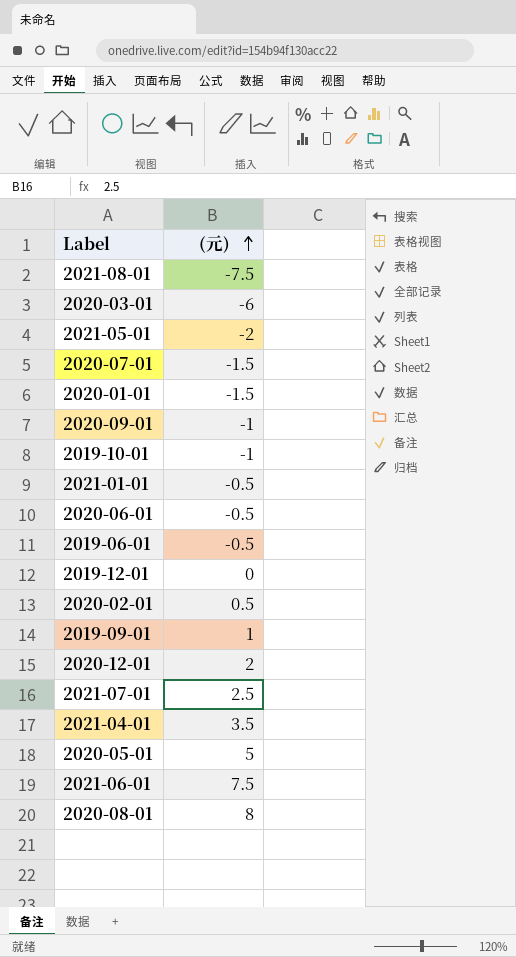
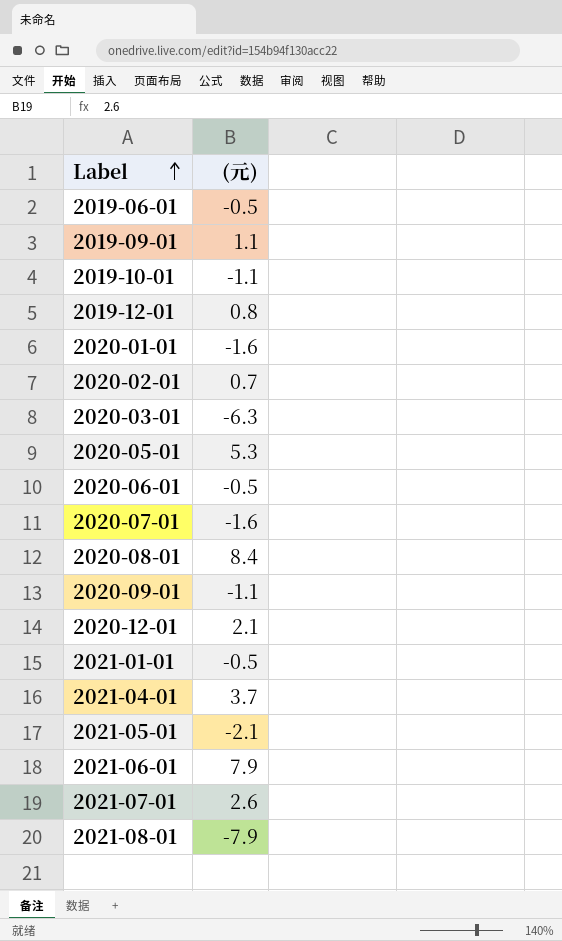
row order: (元) ascending -> Label ascending
2019-09-01 | (元): 1 -> 1.1
2019-10-01 | (元): -1 -> -1.1
2019-12-01 | (元): 0 -> 0.8
2020-01-01 | (元): -1.5 -> -1.6
2020-02-01 | (元): 0.5 -> 0.7
2020-03-01 | (元): -6 -> -6.3
2020-05-01 | (元): 5 -> 5.3
2020-07-01 | (元): -1.5 -> -1.6
2020-08-01 | (元): 8 -> 8.4
2020-09-01 | (元): -1 -> -1.1
2020-12-01 | (元): 2 -> 2.1
2021-04-01 | (元): 3.5 -> 3.7
2021-05-01 | (元): -2 -> -2.1
2021-06-01 | (元): 7.5 -> 7.9
2021-07-01 | (元): 2.5 -> 2.6
2021-08-01 | (元): -7.5 -> -7.9

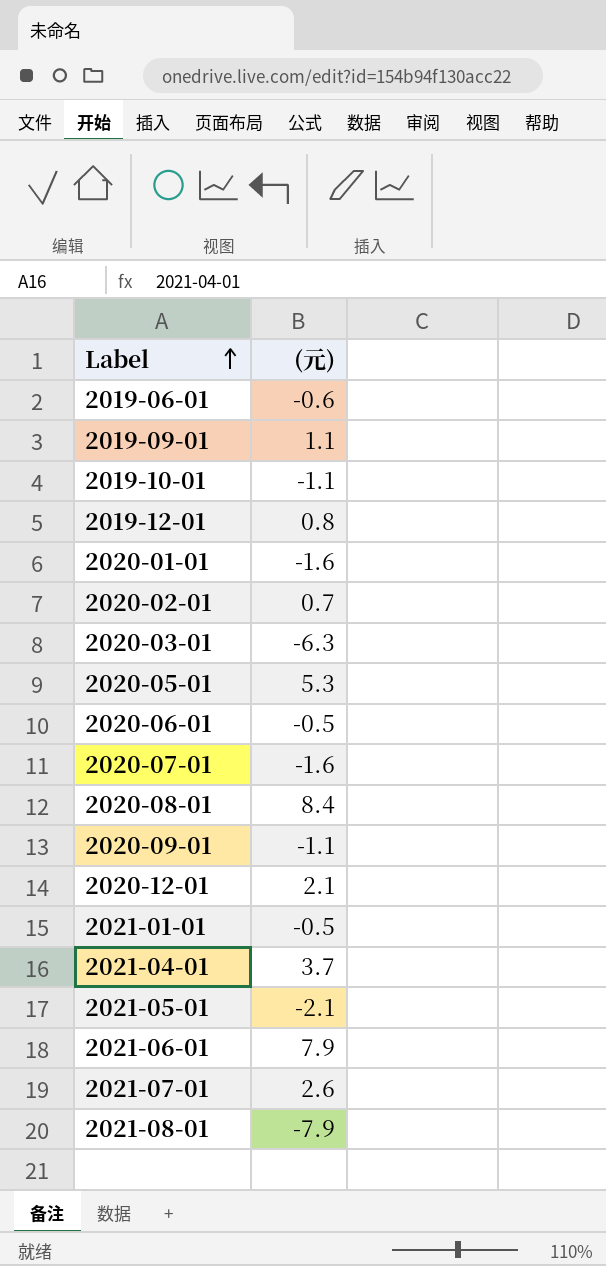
2019-06-01 | (元): -0.5 -> -0.6

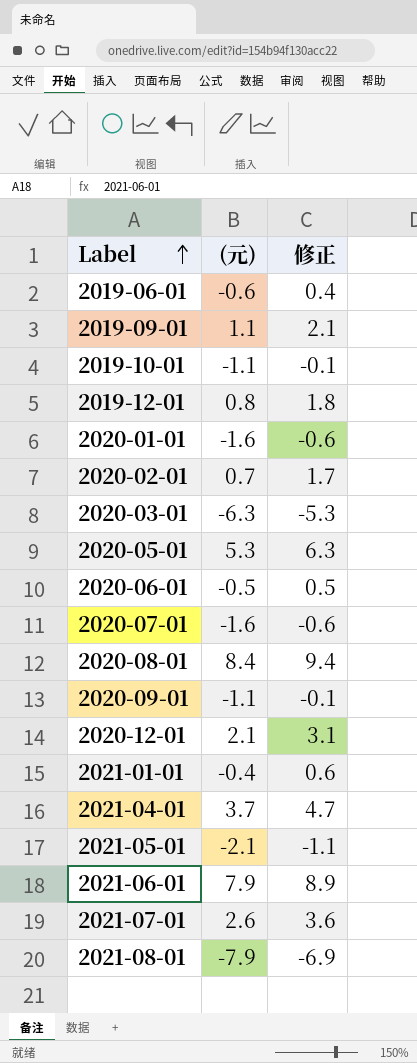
column 修正 | formula: none -> [(元)] + 1
2021-01-01 | (元): -0.5 -> -0.4

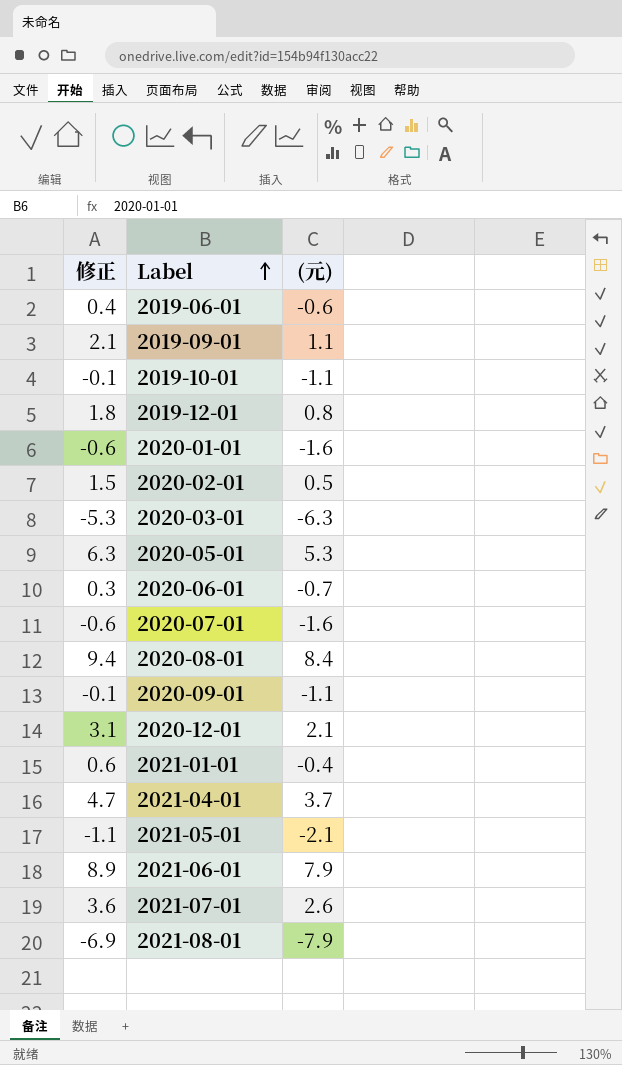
column 修正 | position: 3 -> 1
2020-02-01 | 修正: 1.7 -> 1.5
2020-02-01 | (元): 0.7 -> 0.5
2020-06-01 | 修正: 0.5 -> 0.3
2020-06-01 | (元): -0.5 -> -0.7

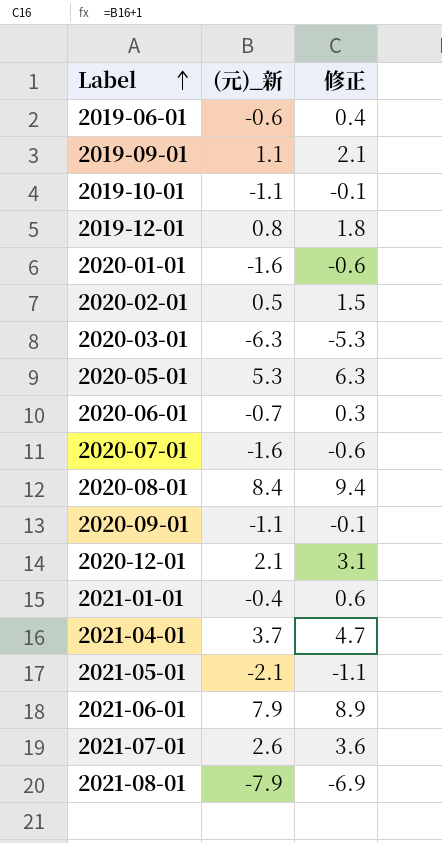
column name: (元) -> (元)_新
column 修正 | position: 1 -> 3

